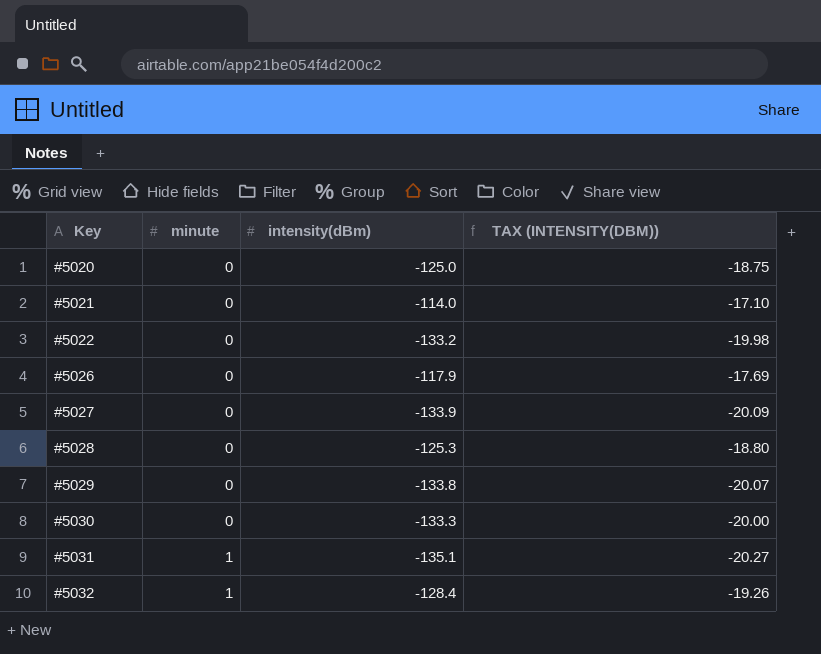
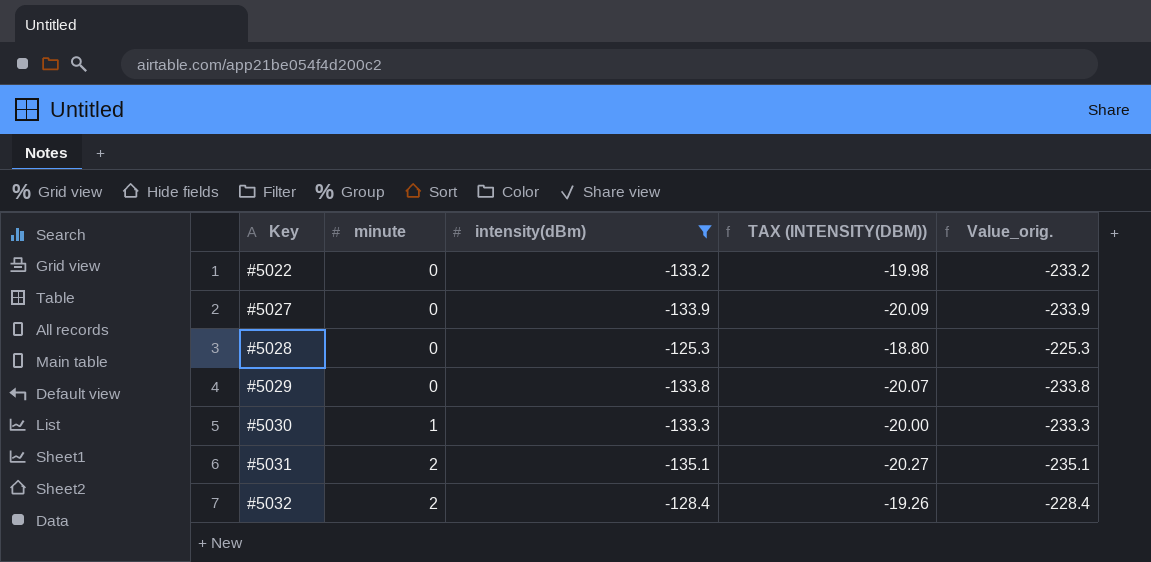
filter: none -> intensity(dBm) <= -125.3
column Value_orig. | formula: none -> [intensity(dBm)] - 100
#5030 | minute: 0 -> 1
#5031 | minute: 1 -> 2
#5032 | minute: 1 -> 2

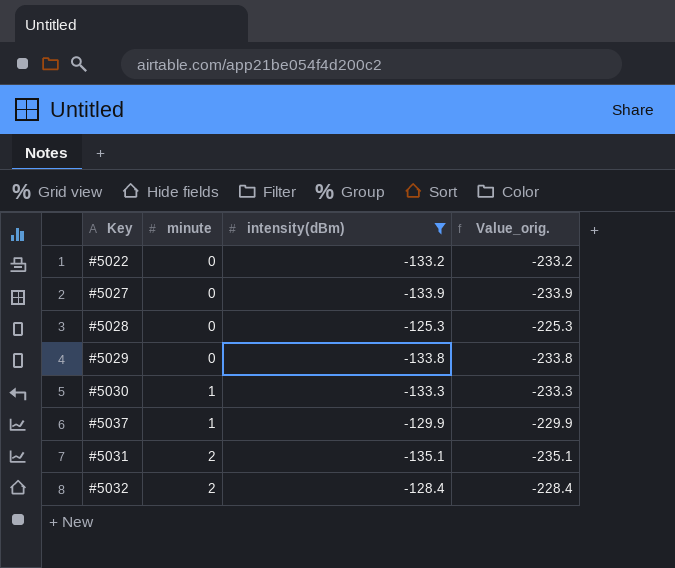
column TAX (INTENSITY(DBM)) | formula: [intensity(dBm)] * 0.15 -> none
row #5037: none -> 1 | -129.9 | -229.9

